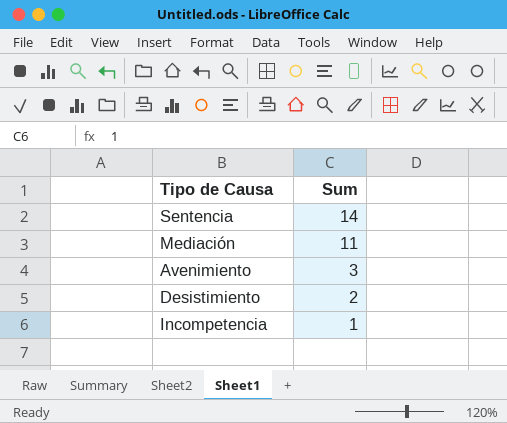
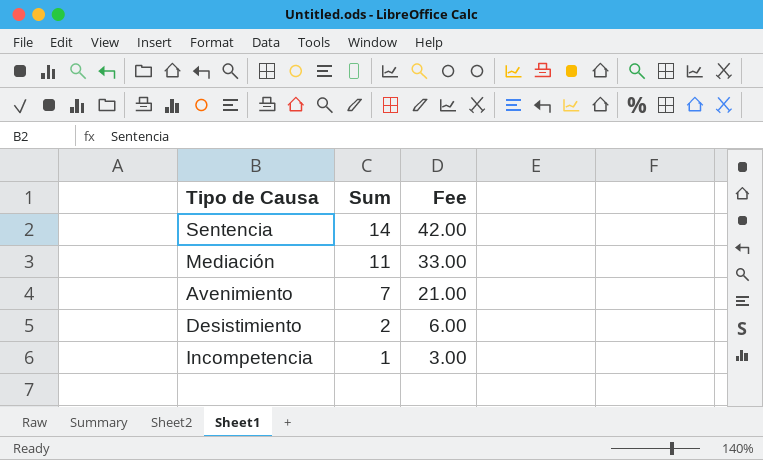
column Fee | formula: none -> [Sum] * 3
Avenimiento | Sum: 3 -> 7

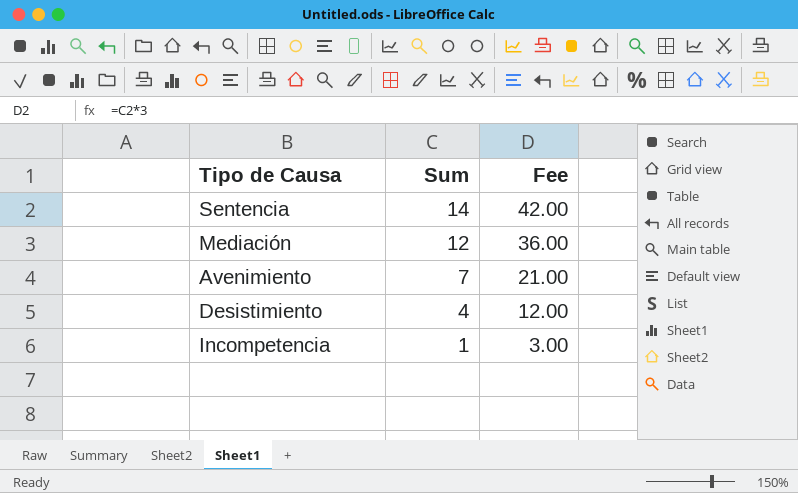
Mediación | Sum: 11 -> 12
Mediación | Fee: 33.00 -> 36.00
Desistimiento | Sum: 2 -> 4
Desistimiento | Fee: 6.00 -> 12.00

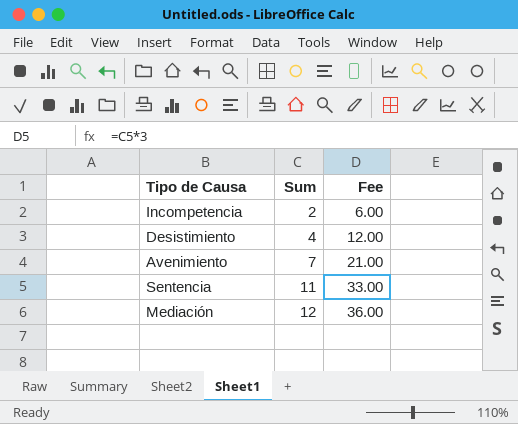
row order: Sum descending -> Sum ascending
Incompetencia | Sum: 1 -> 2
Incompetencia | Fee: 3.00 -> 6.00
Sentencia | Sum: 14 -> 11
Sentencia | Fee: 42.00 -> 33.00

